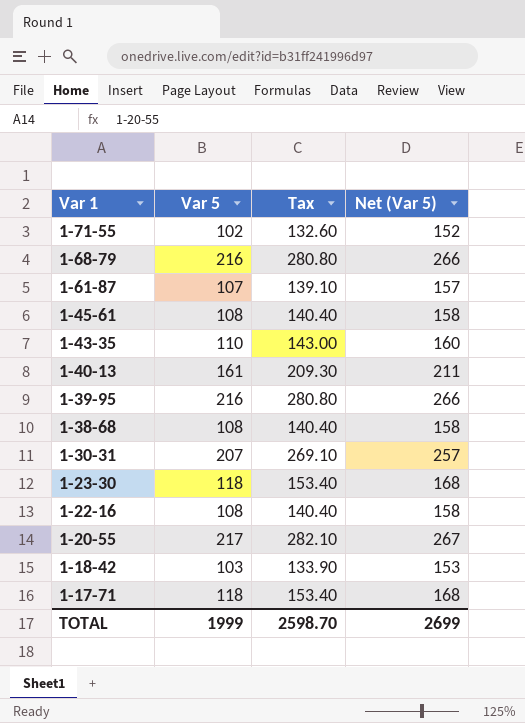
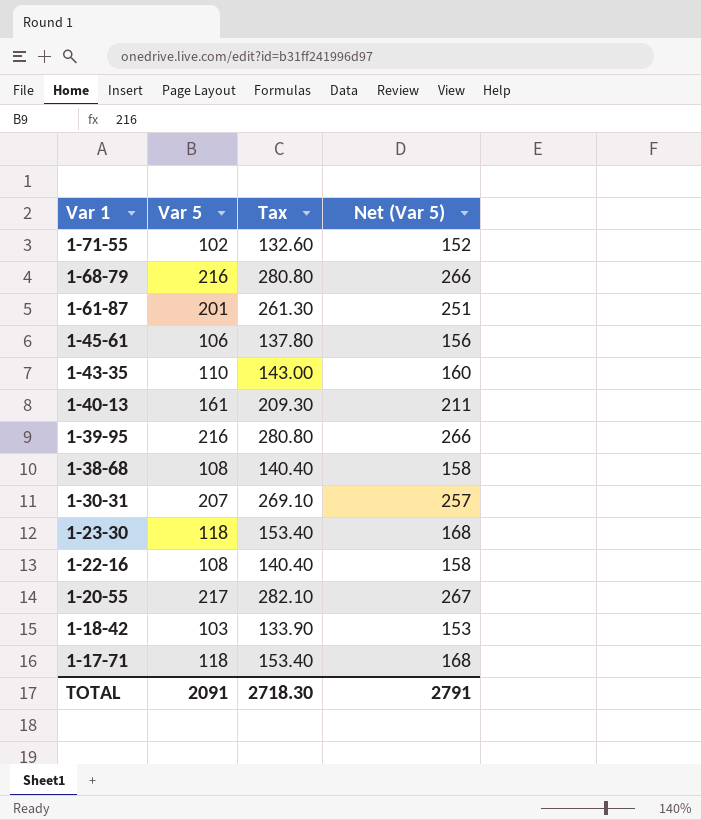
1-61-87 | Var 5: 107 -> 201
1-61-87 | Tax: 139.10 -> 261.30
1-61-87 | Net (Var 5): 157 -> 251
1-45-61 | Var 5: 108 -> 106
1-45-61 | Tax: 140.40 -> 137.80
1-45-61 | Net (Var 5): 158 -> 156
TOTAL | Var 5: 1999 -> 2091
TOTAL | Tax: 2598.70 -> 2718.30
TOTAL | Net (Var 5): 2699 -> 2791

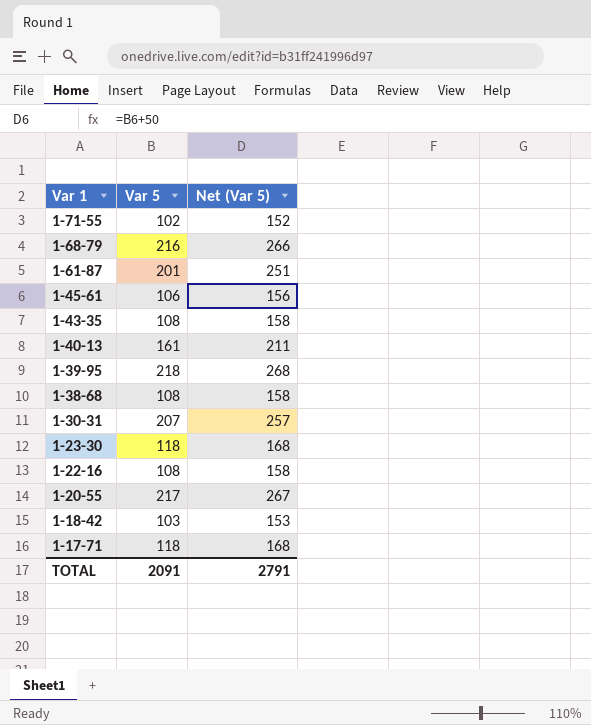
column Tax | formula: [Var 5] * 1.3 -> none
1-43-35 | Var 5: 110 -> 108
1-43-35 | Net (Var 5): 160 -> 158
1-39-95 | Var 5: 216 -> 218
1-39-95 | Net (Var 5): 266 -> 268

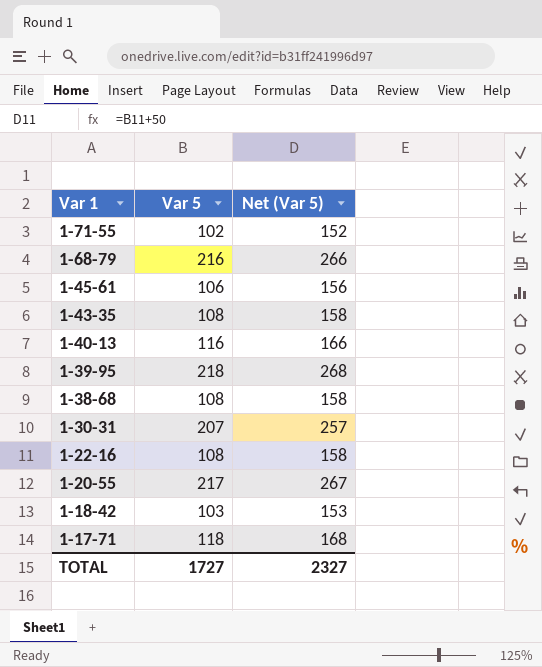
row 1-61-87: 201 | 251 -> none
row 1-23-30: 118 | 168 -> none
1-40-13 | Var 5: 161 -> 116
1-40-13 | Net (Var 5): 211 -> 166
TOTAL | Var 5: 2091 -> 1727
TOTAL | Net (Var 5): 2791 -> 2327

